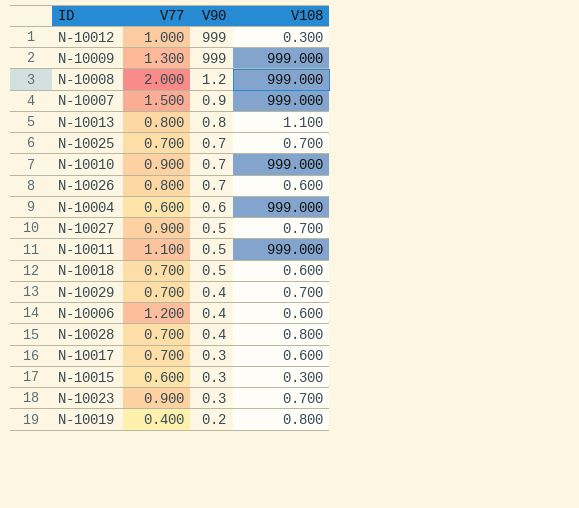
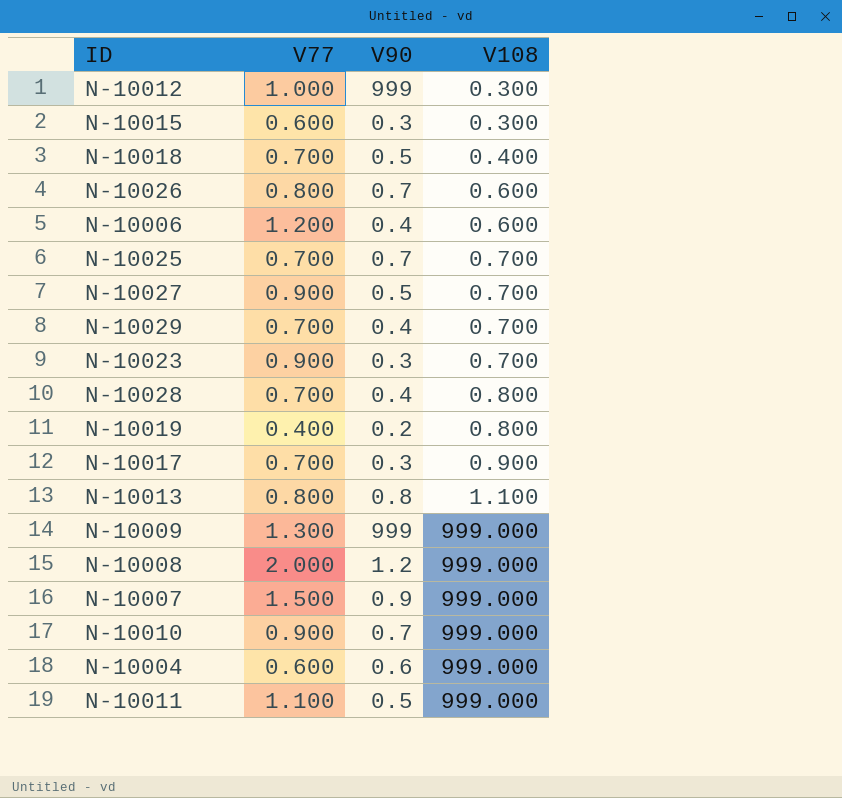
row order: V90 descending -> V108 ascending
N-10018 | V108: 0.600 -> 0.400
N-10017 | V108: 0.600 -> 0.900

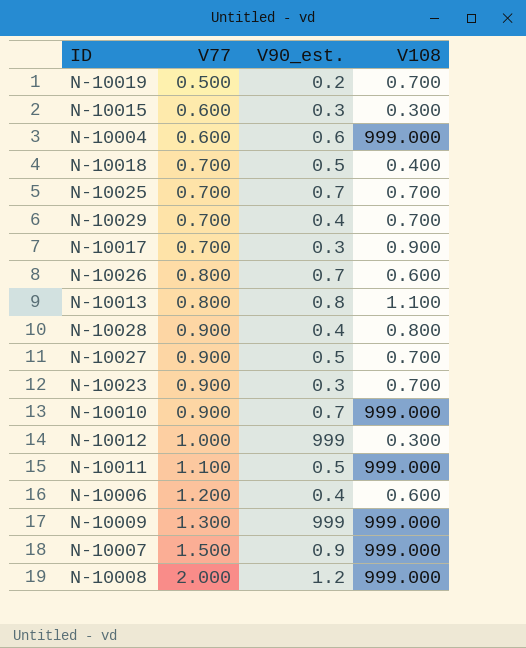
row order: V108 ascending -> V77 ascending
column name: V90 -> V90_est.
N-10019 | V77: 0.400 -> 0.500
N-10019 | V108: 0.800 -> 0.700
N-10028 | V77: 0.700 -> 0.900

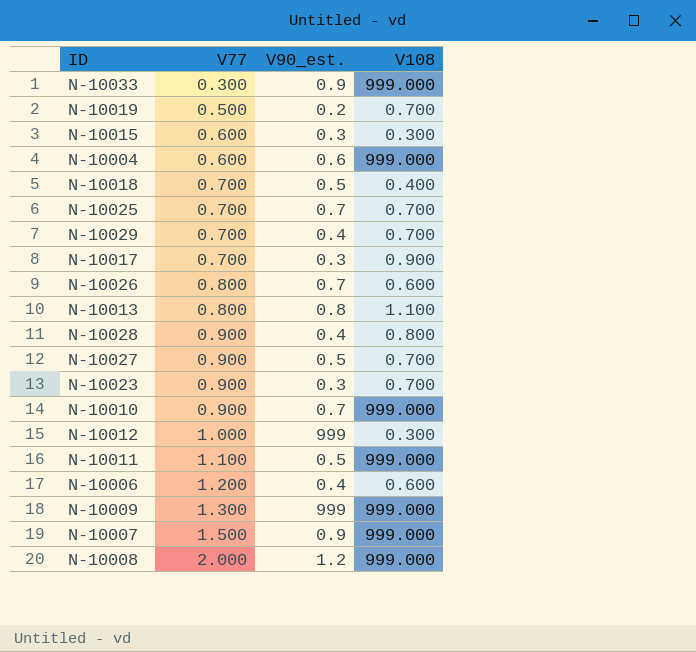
row N-10033: none -> 0.300 | 0.9 | 999.000

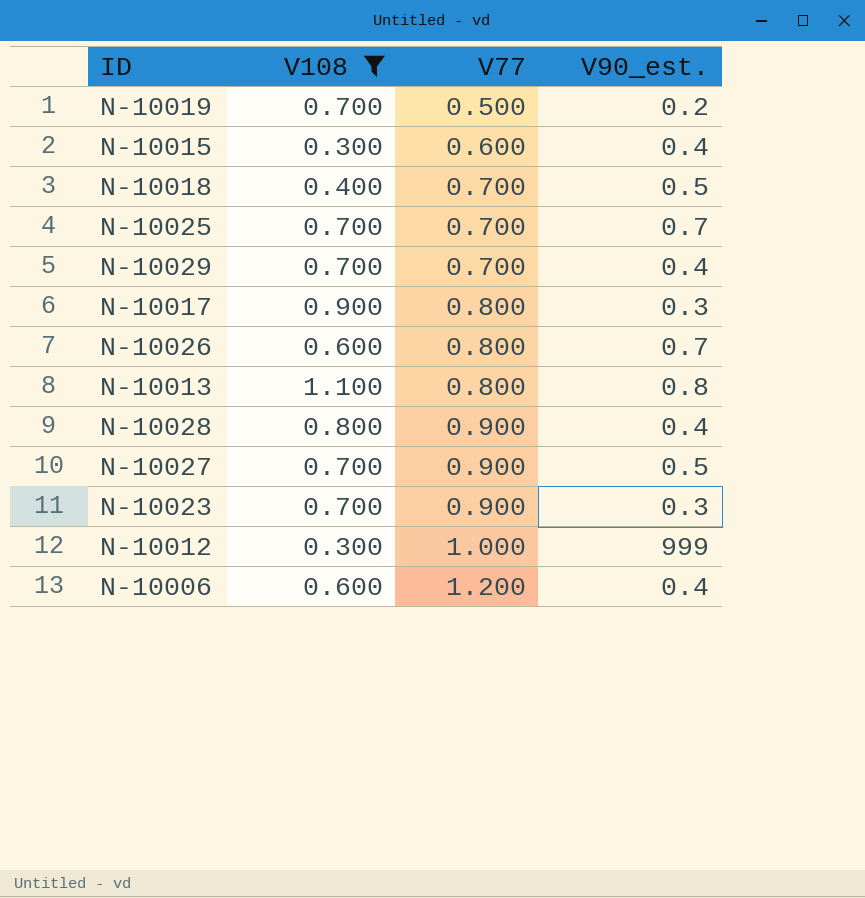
filter: none -> V108 != 999.000
column V108 | position: 4 -> 2
N-10015 | V90_est.: 0.3 -> 0.4
N-10017 | V77: 0.700 -> 0.800

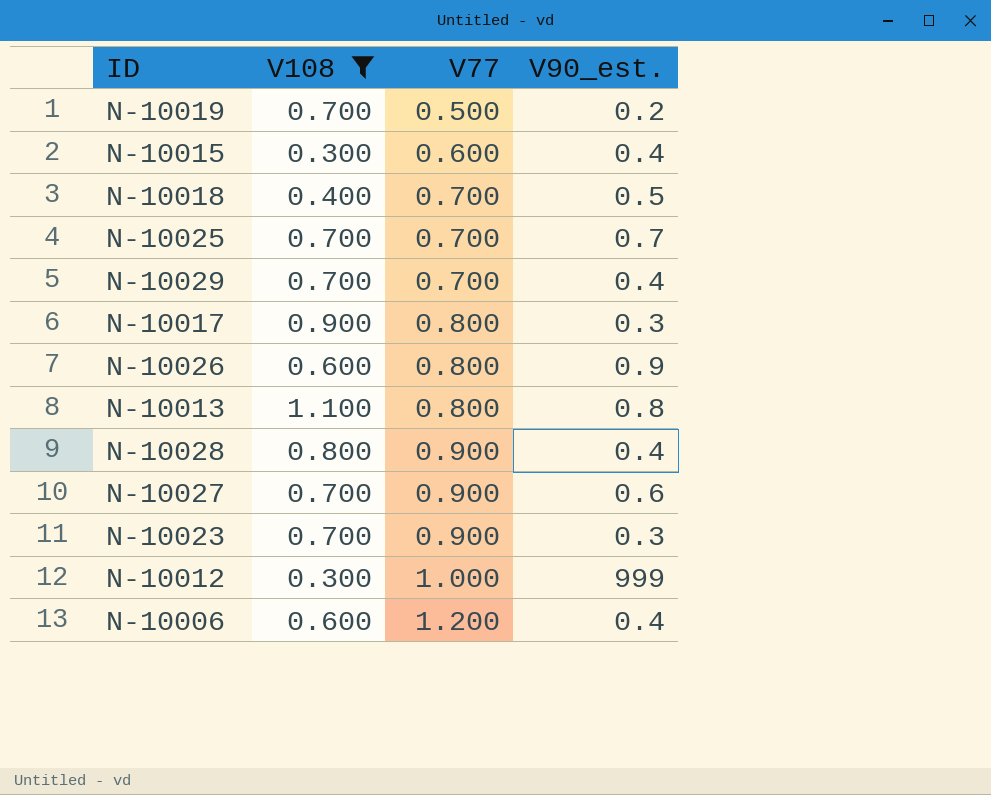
N-10026 | V90_est.: 0.7 -> 0.9
N-10027 | V90_est.: 0.5 -> 0.6

